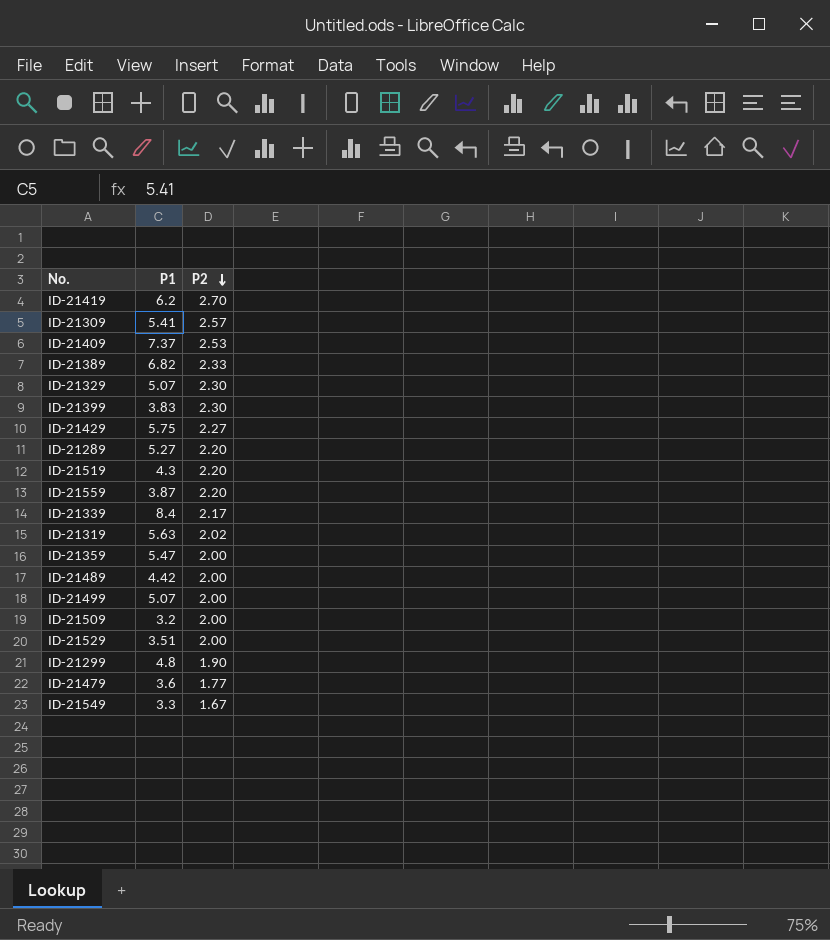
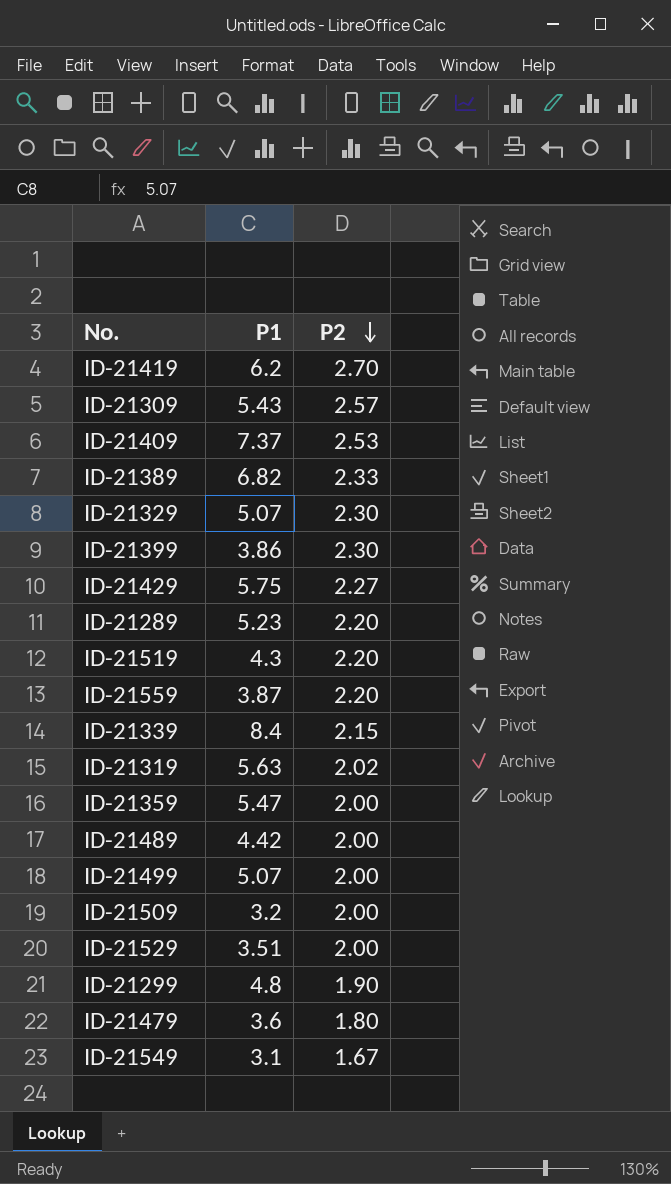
ID-21309 | P1: 5.41 -> 5.43
ID-21399 | P1: 3.83 -> 3.86
ID-21289 | P1: 5.27 -> 5.23
ID-21339 | P2: 2.17 -> 2.15
ID-21479 | P2: 1.77 -> 1.80
ID-21549 | P1: 3.3 -> 3.1

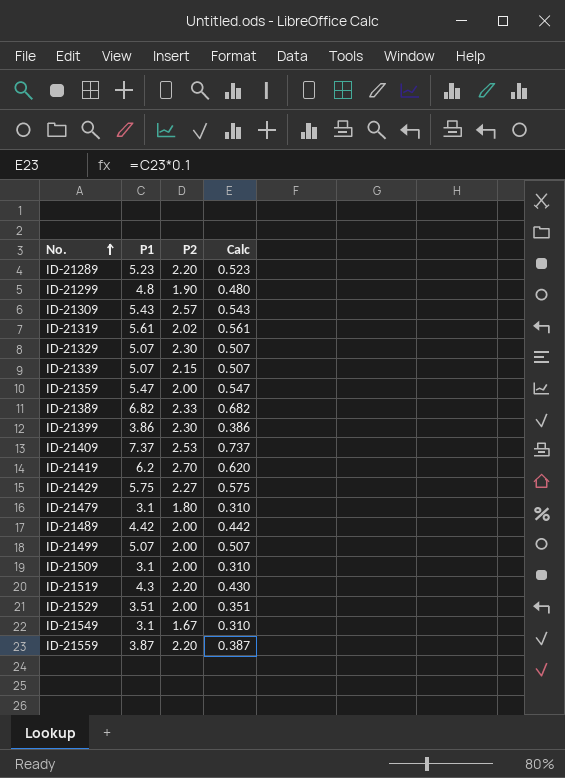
row order: P2 descending -> No. ascending
column Calc | formula: none -> [P1] * 0.1
ID-21319 | P1: 5.63 -> 5.61
ID-21339 | P1: 8.4 -> 5.07
ID-21479 | P1: 3.6 -> 3.1
ID-21509 | P1: 3.2 -> 3.1

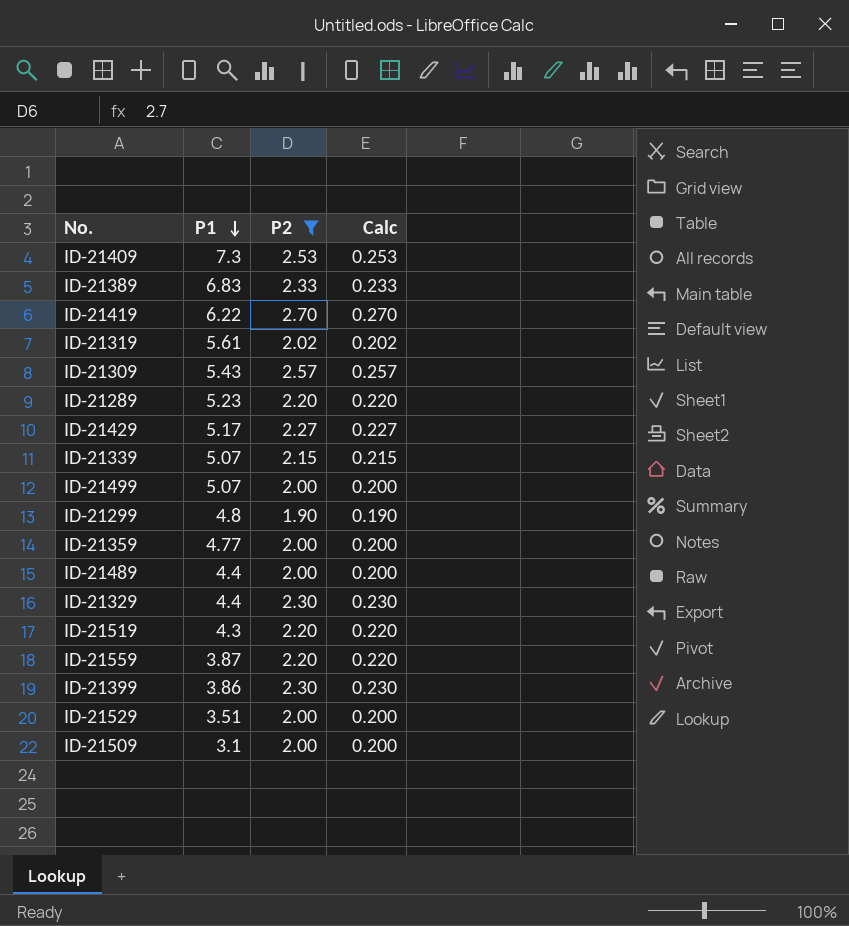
filter: none -> P2 >= 1.90
row order: No. ascending -> P1 descending
column Calc | formula: [P1] * 0.1 -> [P2] * 0.1
ID-21409 | P1: 7.37 -> 7.3
ID-21389 | P1: 6.82 -> 6.83
ID-21419 | P1: 6.2 -> 6.22
ID-21429 | P1: 5.75 -> 5.17
ID-21359 | P1: 5.47 -> 4.77
ID-21489 | P1: 4.42 -> 4.4
ID-21329 | P1: 5.07 -> 4.4

